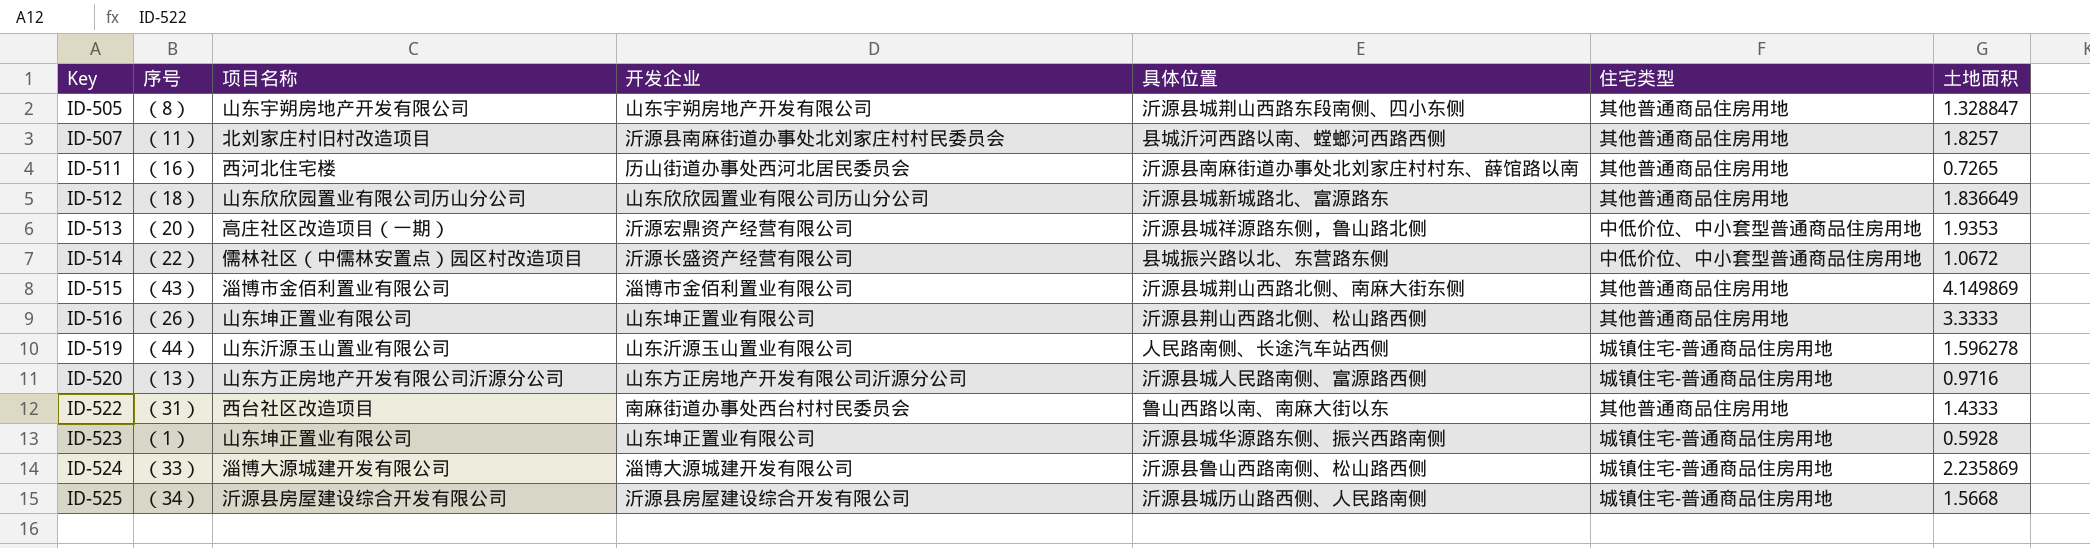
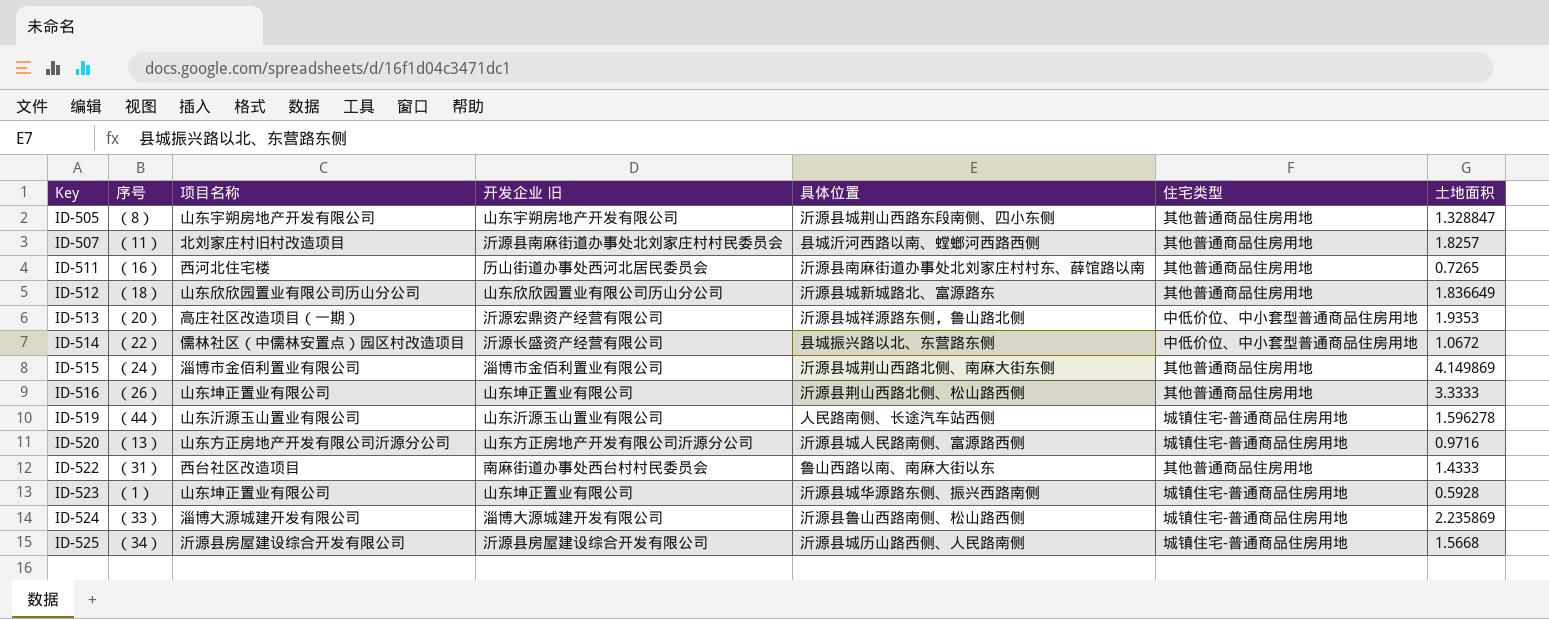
column name: 开发企业 -> 开发企业 旧
ID-515 | 序号: （43） -> （24）

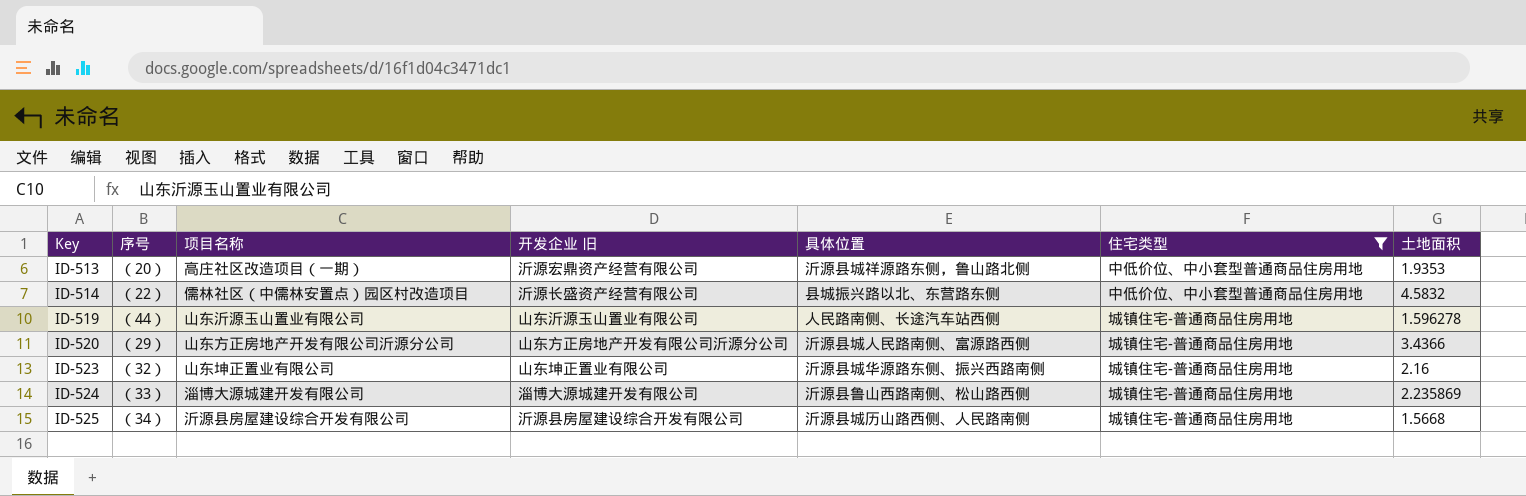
filter: none -> 住宅类型 != 其他普通商品住房用地
ID-514 | 土地面积: 1.0672 -> 4.5832
ID-520 | 序号: （13） -> （29）
ID-520 | 土地面积: 0.9716 -> 3.4366
ID-523 | 序号: （1） -> （32）
ID-523 | 土地面积: 0.5928 -> 2.16

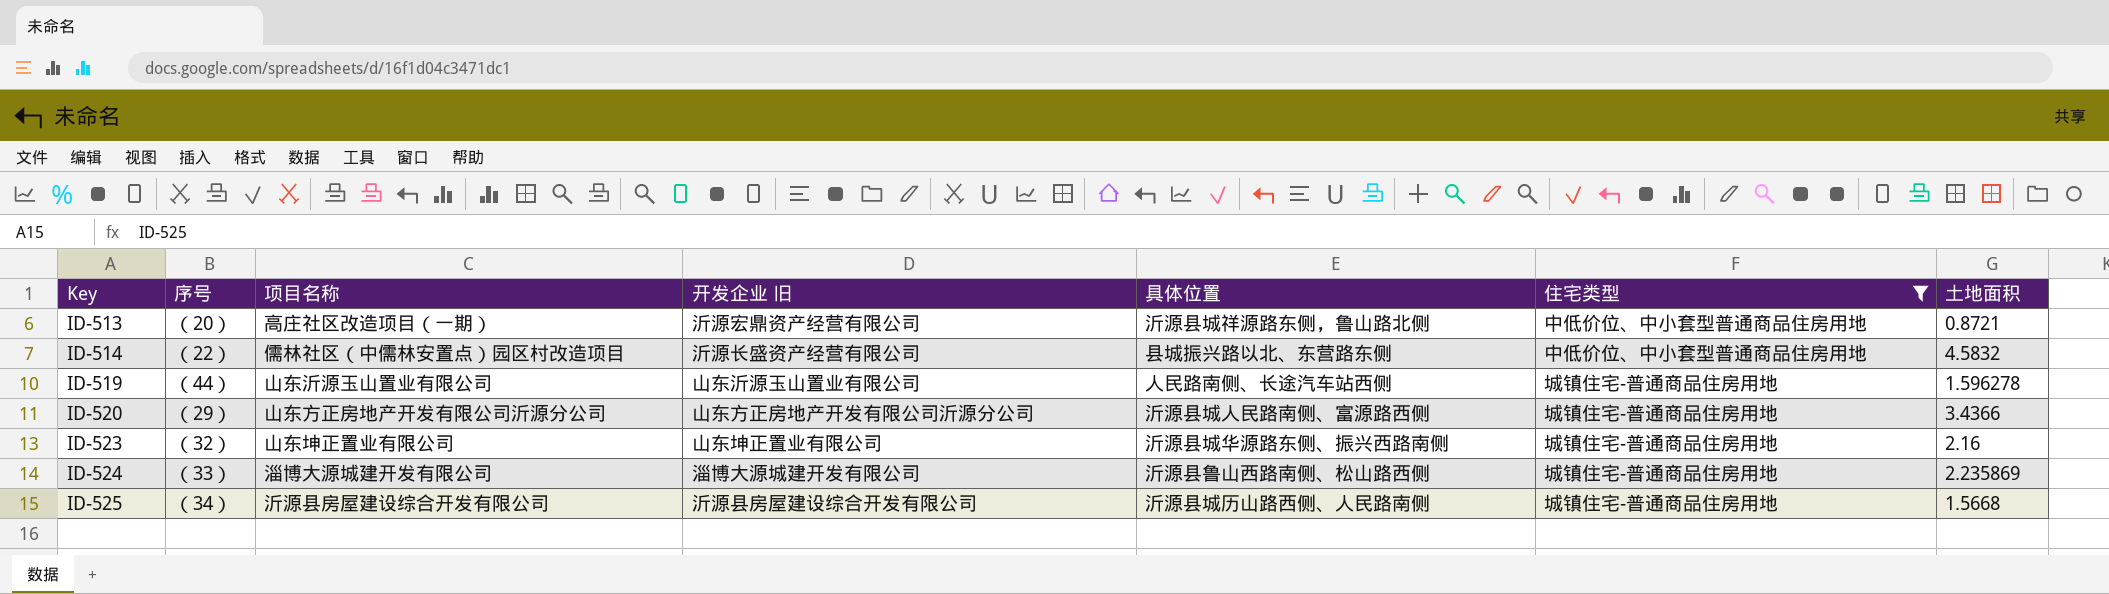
ID-513 | 土地面积: 1.9353 -> 0.8721

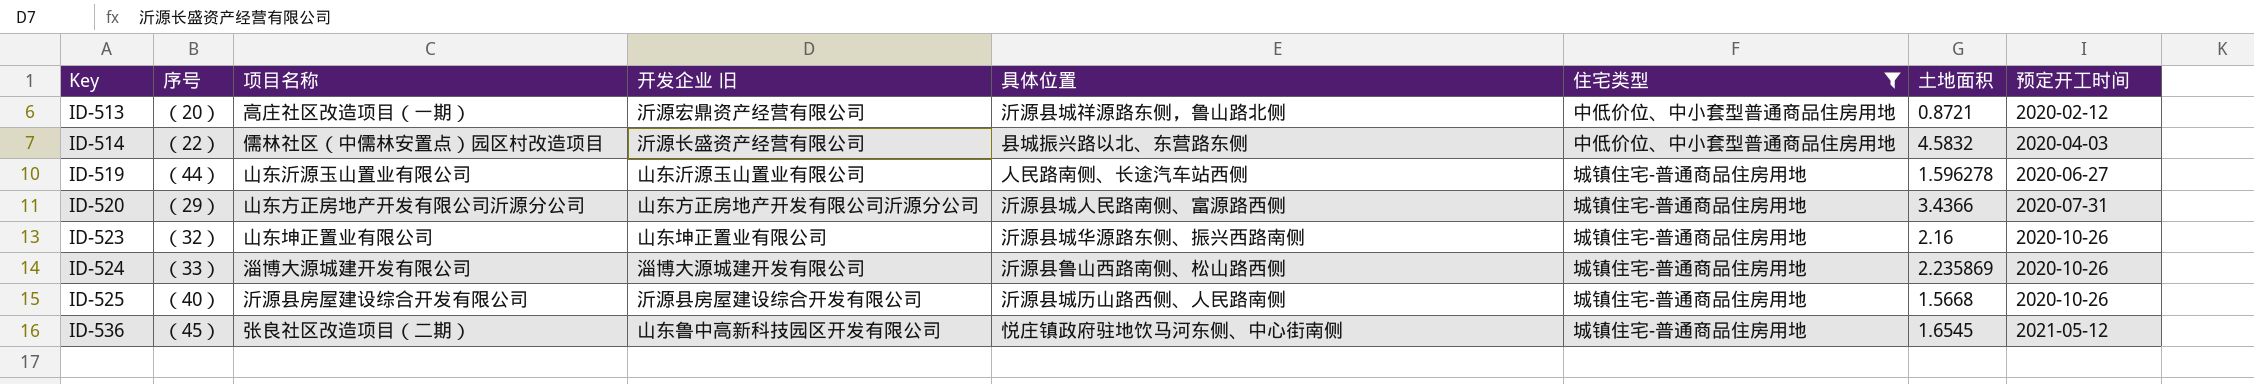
column 预定开工时间 | position: none -> 8
ID-525 | 序号: （34） -> （40）
row ID-536: none -> （45） | 张良社区改造项目（二期） | 山东鲁中高新科技园区开发有限公司 | 悦庄镇政府驻地饮马河东侧、中心街南侧 | 城镇住宅-普通商品住房用地 | 1.6545 | 2021-05-12

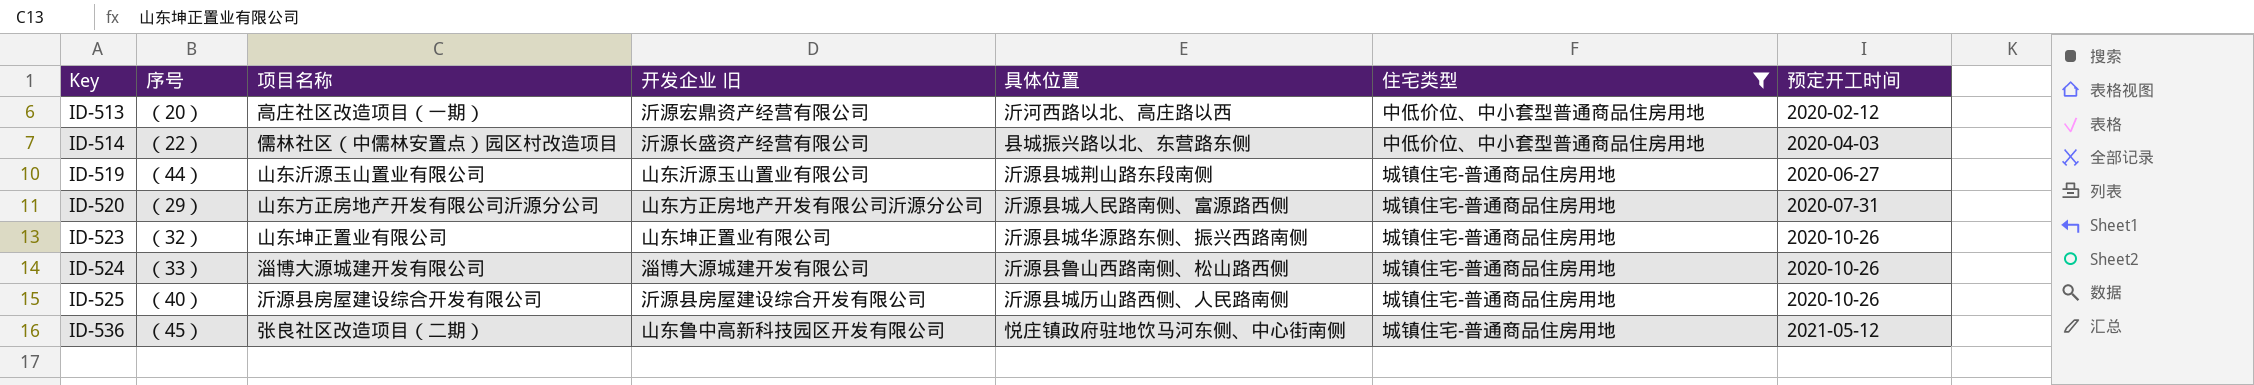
column 土地面积 | position: 7 -> none
ID-513 | 具体位置: 沂源县城祥源路东侧，鲁山路北侧 -> 沂河西路以北、高庄路以西
ID-519 | 具体位置: 人民路南侧、长途汽车站西侧 -> 沂源县城荆山路东段南侧

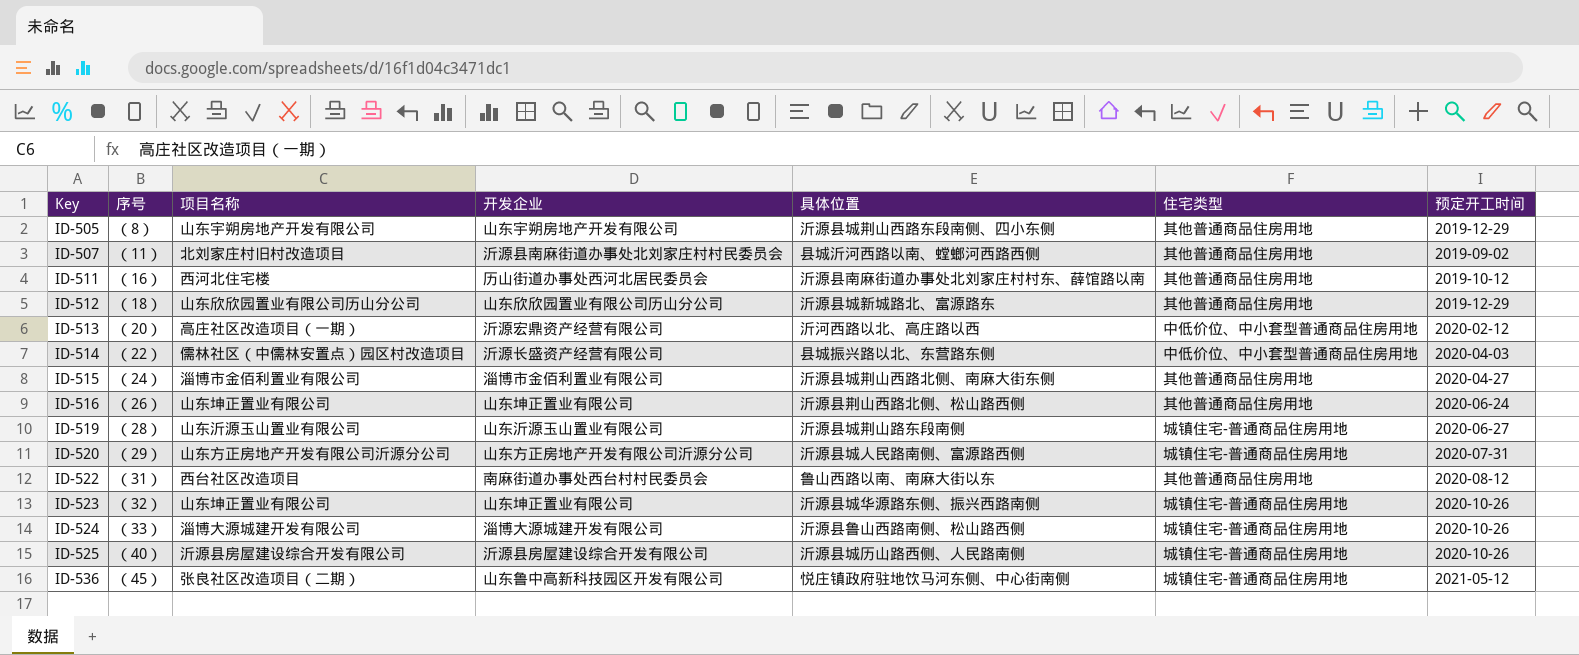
filter: 住宅类型 != 其他普通商品住房用地 -> none
column name: 开发企业 旧 -> 开发企业
ID-519 | 序号: （44） -> （28）

